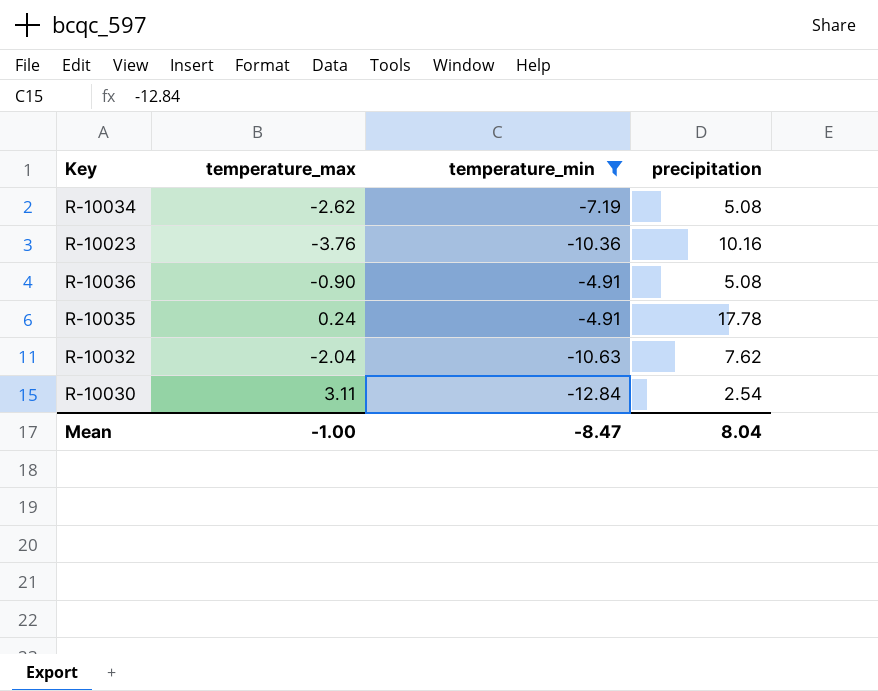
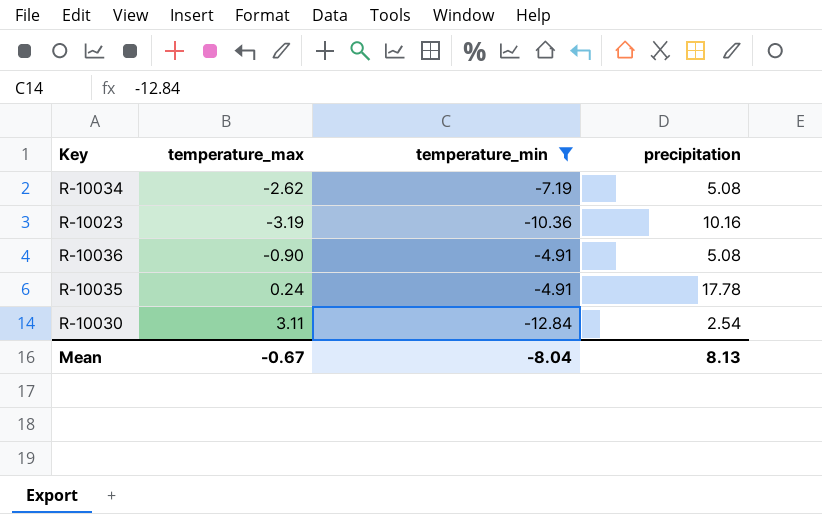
row R-10032: -2.04 | -10.63 | 7.62 -> none
R-10023 | temperature_max: -3.76 -> -3.19
Mean | temperature_max: -1.00 -> -0.67
Mean | temperature_min: -8.47 -> -8.04
Mean | precipitation: 8.04 -> 8.13

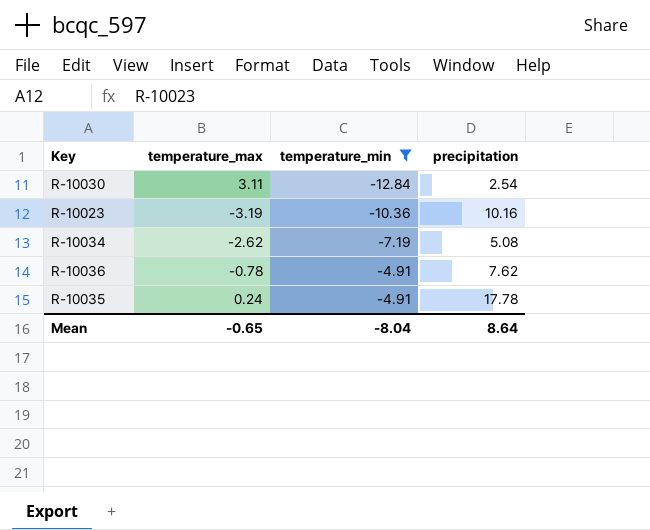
row order: none -> temperature_min ascending
R-10036 | temperature_max: -0.90 -> -0.78
R-10036 | precipitation: 5.08 -> 7.62
Mean | temperature_max: -0.67 -> -0.65
Mean | precipitation: 8.13 -> 8.64

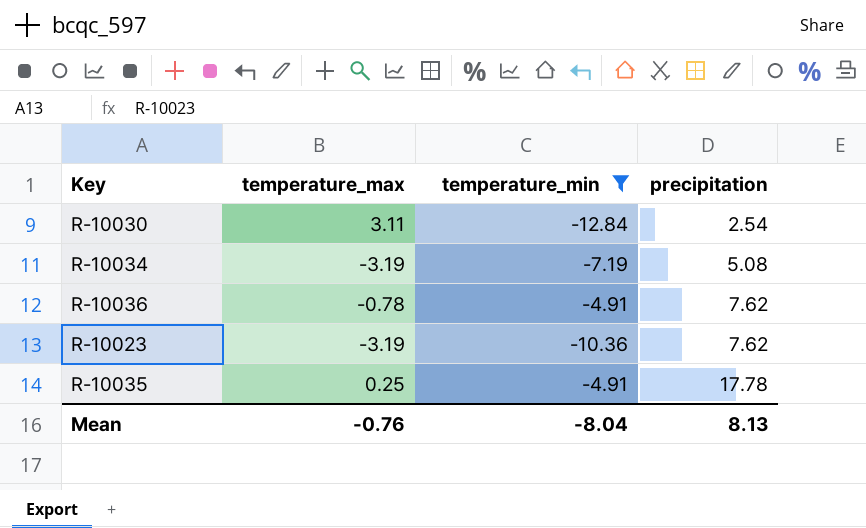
row order: temperature_min ascending -> precipitation ascending
R-10034 | temperature_max: -2.62 -> -3.19
R-10023 | precipitation: 10.16 -> 7.62
R-10035 | temperature_max: 0.24 -> 0.25
Mean | temperature_max: -0.65 -> -0.76
Mean | precipitation: 8.64 -> 8.13

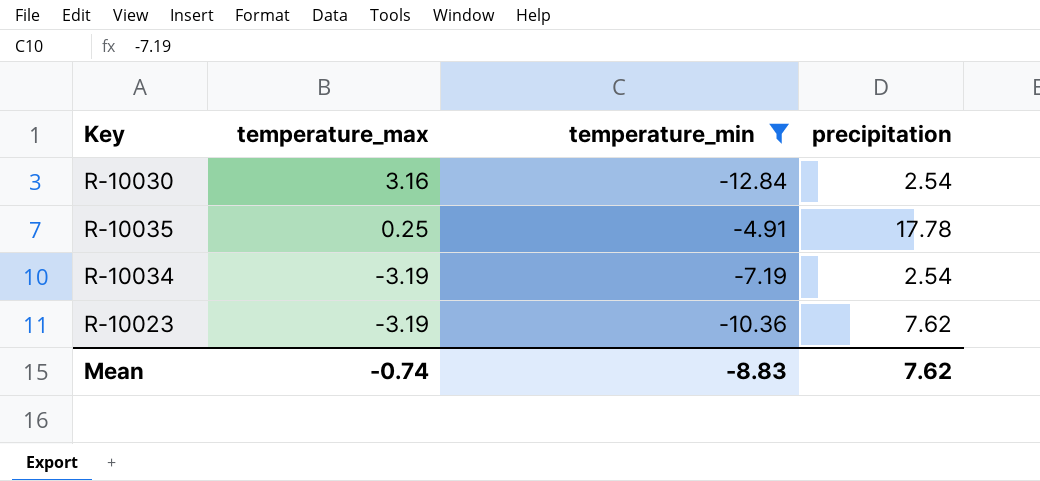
row order: precipitation ascending -> temperature_max descending
row R-10036: -0.78 | -4.91 | 7.62 -> none
R-10030 | temperature_max: 3.11 -> 3.16
R-10034 | precipitation: 5.08 -> 2.54
Mean | temperature_max: -0.76 -> -0.74
Mean | temperature_min: -8.04 -> -8.83
Mean | precipitation: 8.13 -> 7.62

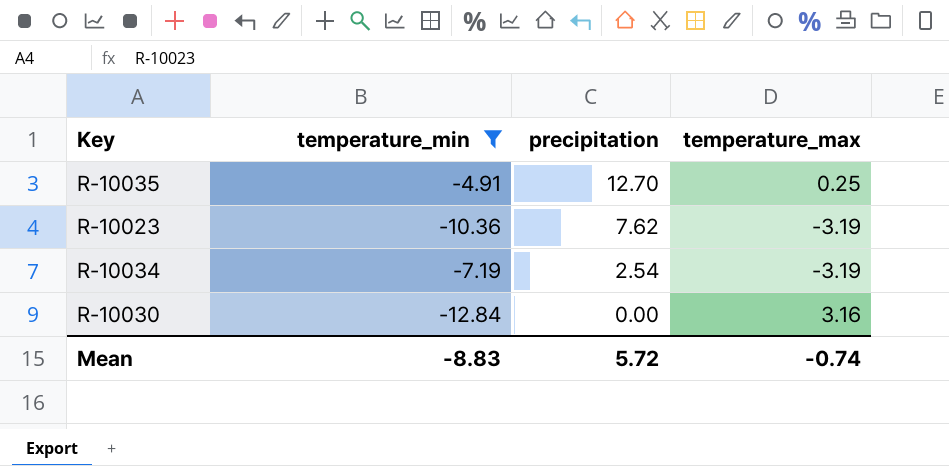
row order: temperature_max descending -> precipitation descending
column temperature_max | position: 2 -> 4
R-10035 | precipitation: 17.78 -> 12.70
R-10030 | precipitation: 2.54 -> 0.00
Mean | precipitation: 7.62 -> 5.72

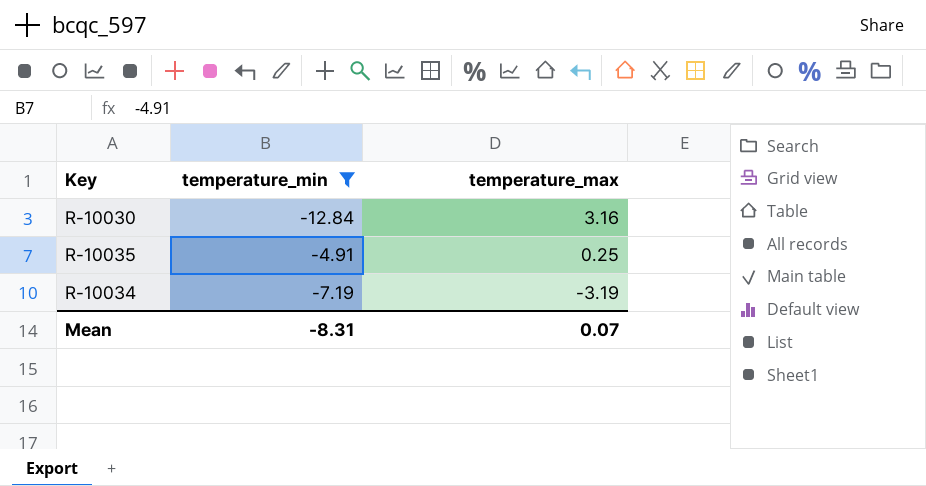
row order: precipitation descending -> temperature_max descending
column precipitation | position: 3 -> none
row R-10023: -10.36 | 7.62 | -3.19 -> none
Mean | temperature_min: -8.83 -> -8.31
Mean | temperature_max: -0.74 -> 0.07

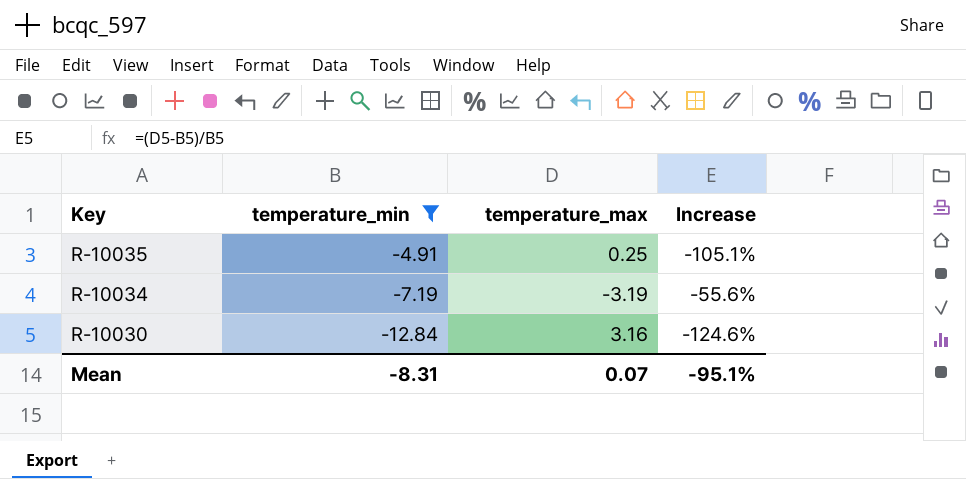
row order: temperature_max descending -> Key descending
column Increase | formula: none -> ([temperature_max] - [temperature_min]) / [temperature_min]

